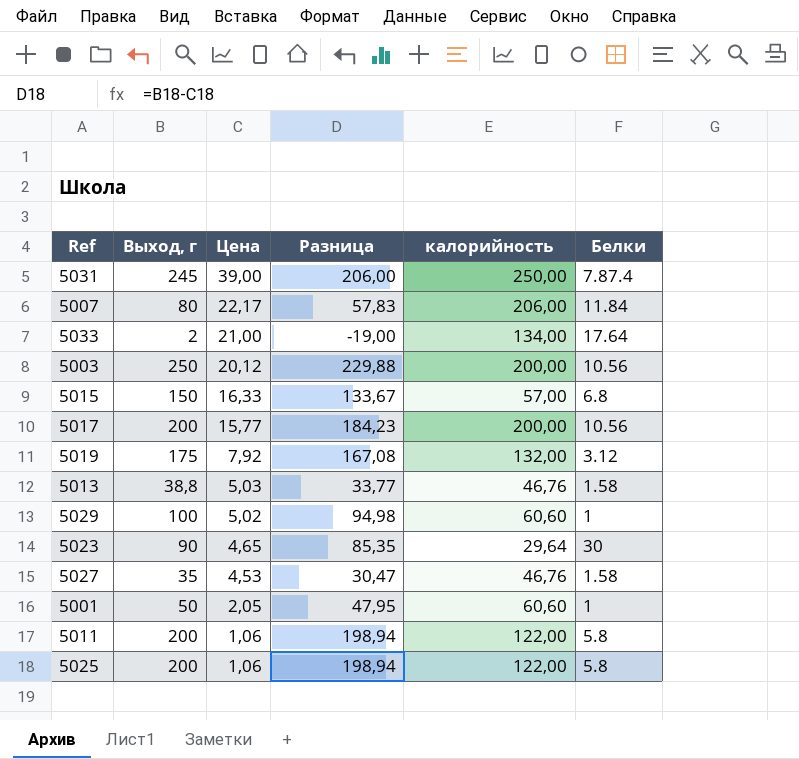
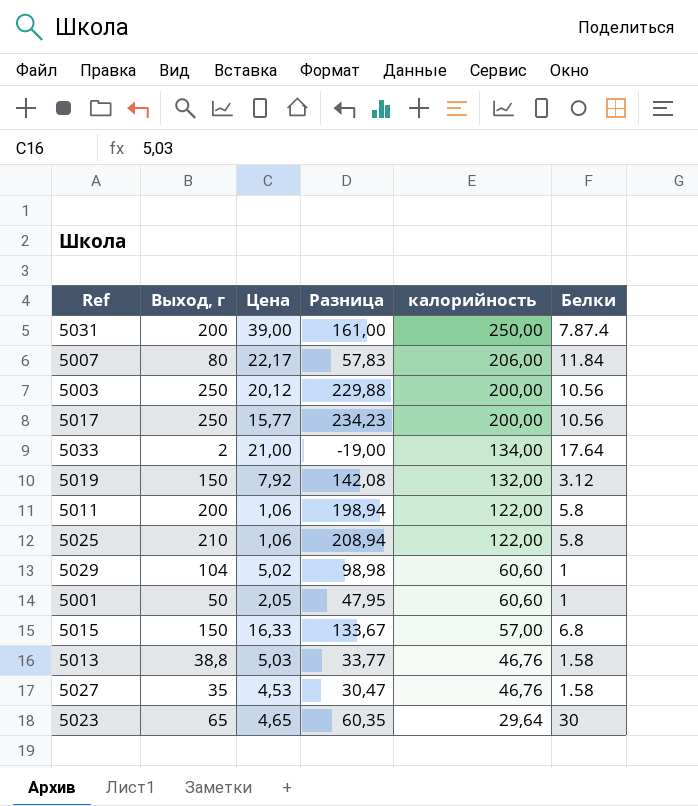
row order: Цена descending -> калорийность descending
5031 | Выход, г: 245 -> 200
5031 | Разница: 206,00 -> 161,00
5017 | Выход, г: 200 -> 250
5017 | Разница: 184,23 -> 234,23
5019 | Выход, г: 175 -> 150
5019 | Разница: 167,08 -> 142,08
5025 | Выход, г: 200 -> 210
5025 | Разница: 198,94 -> 208,94
5029 | Выход, г: 100 -> 104
5029 | Разница: 94,98 -> 98,98
5023 | Выход, г: 90 -> 65
5023 | Разница: 85,35 -> 60,35

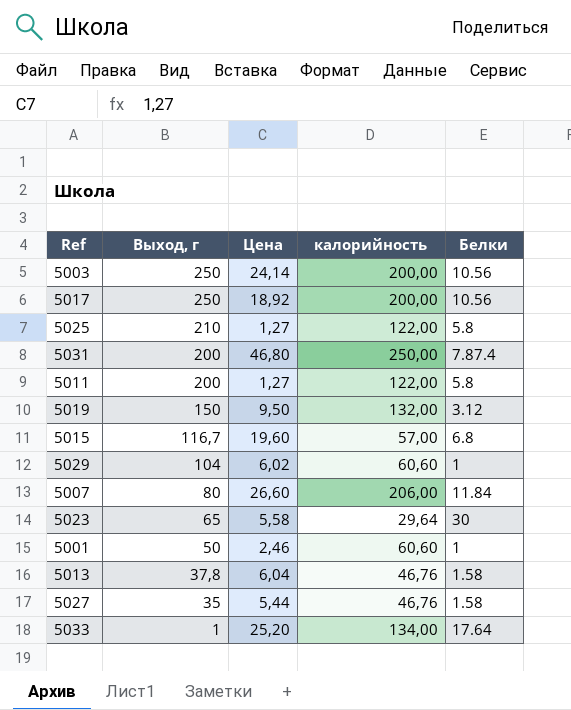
row order: калорийность descending -> Выход, г descending
column Разница | formula: [Выход, г] - [Цена] -> none
5003 | Цена: 20,12 -> 24,14
5017 | Цена: 15,77 -> 18,92
5025 | Цена: 1,06 -> 1,27
5031 | Цена: 39,00 -> 46,80
5011 | Цена: 1,06 -> 1,27
5019 | Цена: 7,92 -> 9,50
5015 | Выход, г: 150 -> 116,7
5015 | Цена: 16,33 -> 19,60
5029 | Цена: 5,02 -> 6,02
5007 | Цена: 22,17 -> 26,60
5023 | Цена: 4,65 -> 5,58
5001 | Цена: 2,05 -> 2,46
5013 | Выход, г: 38,8 -> 37,8
5013 | Цена: 5,03 -> 6,04
5027 | Цена: 4,53 -> 5,44
5033 | Выход, г: 2 -> 1
5033 | Цена: 21,00 -> 25,20

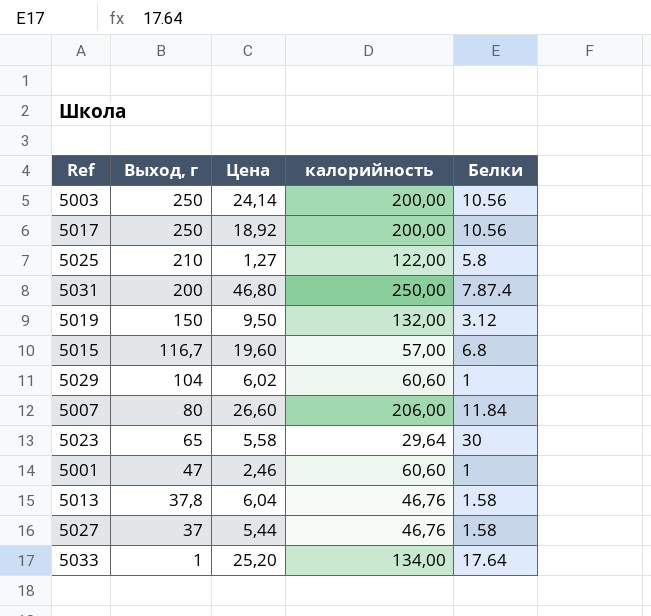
row 5011: 200 | 1,27 | 122,00 | 5.8 -> none
5001 | Выход, г: 50 -> 47
5027 | Выход, г: 35 -> 37

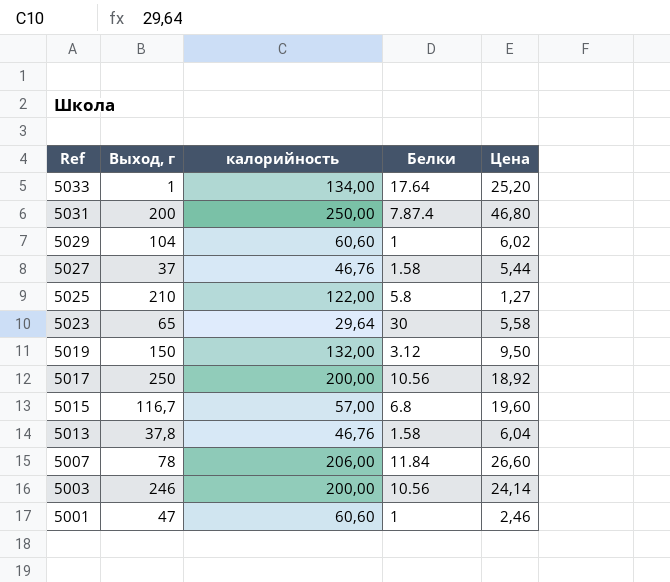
row order: Выход, г descending -> Ref descending
column Цена | position: 3 -> 5
5007 | Выход, г: 80 -> 78
5003 | Выход, г: 250 -> 246

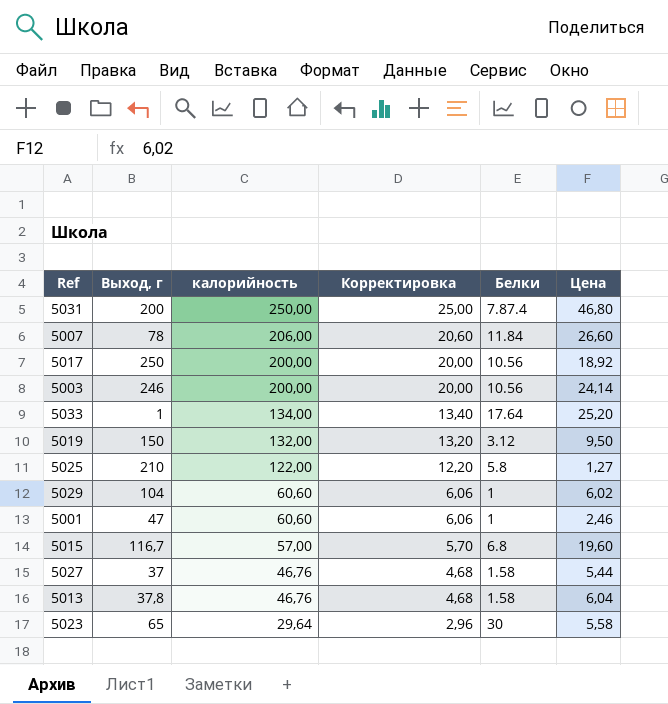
row order: Ref descending -> калорийность descending
column Корректировка | formula: none -> [калорийность] * 0,1

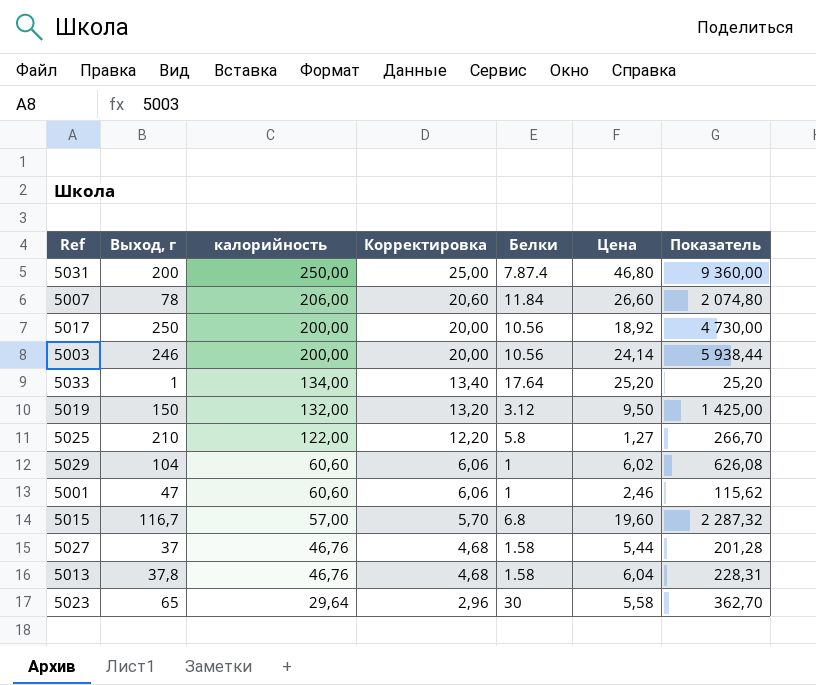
column Показатель | formula: none -> [Выход, г] * [Цена]

